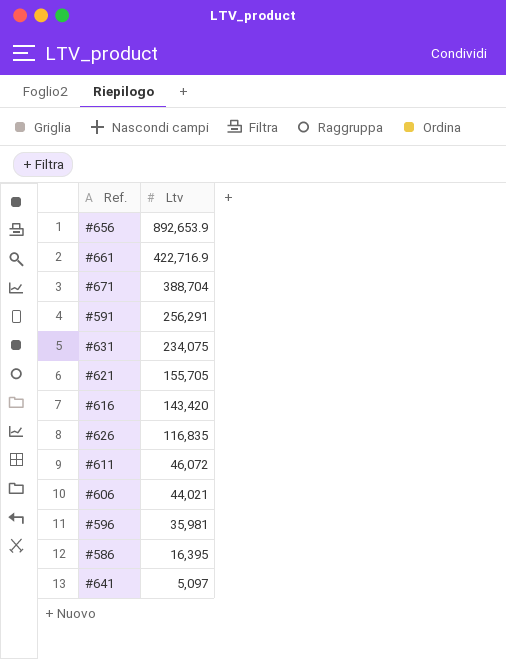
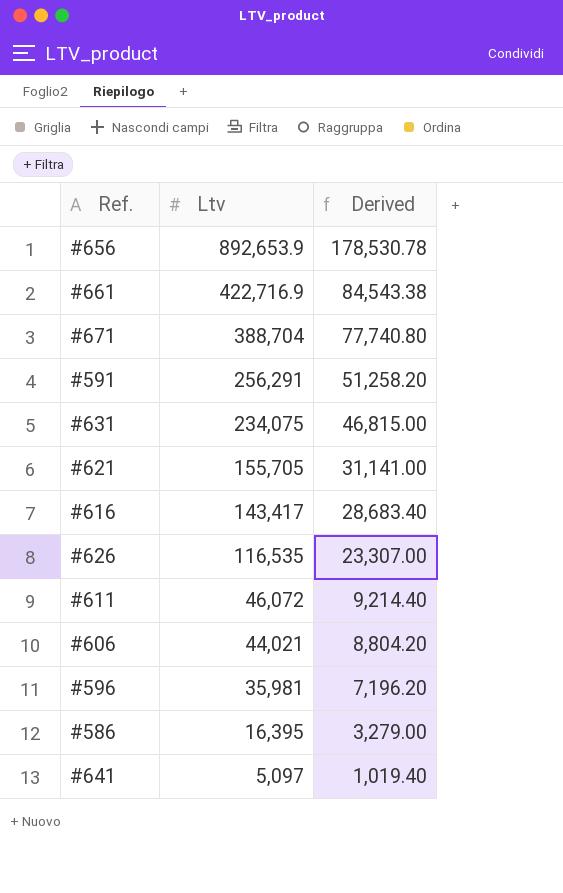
column Derived | formula: none -> [Ltv] * 0.2
#616 | Ltv: 143,420 -> 143,417
#626 | Ltv: 116,835 -> 116,535

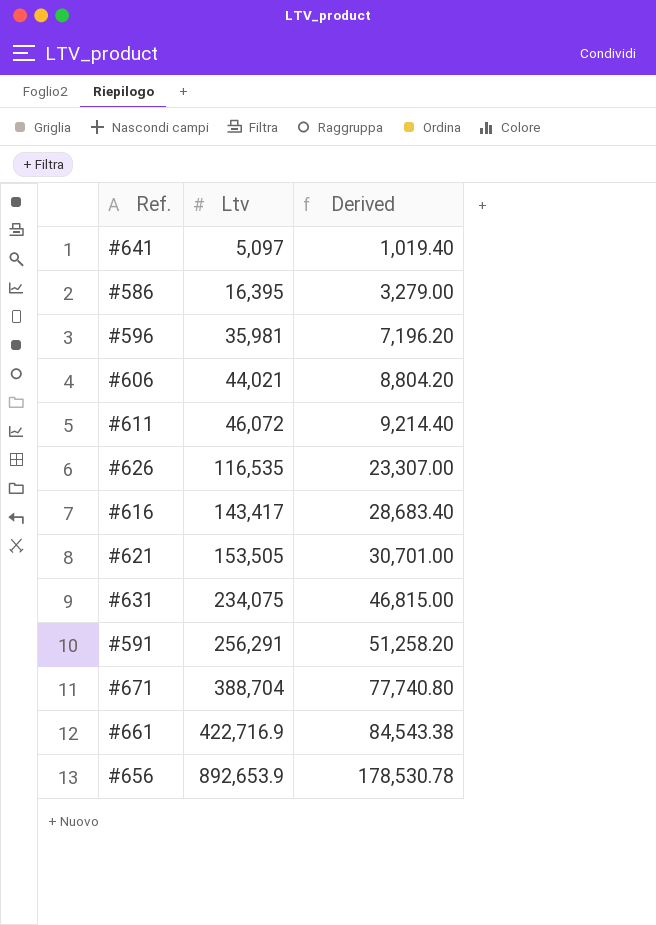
row order: Ltv descending -> Ltv ascending
#621 | Ltv: 155,705 -> 153,505
#621 | Derived: 31,141.00 -> 30,701.00

